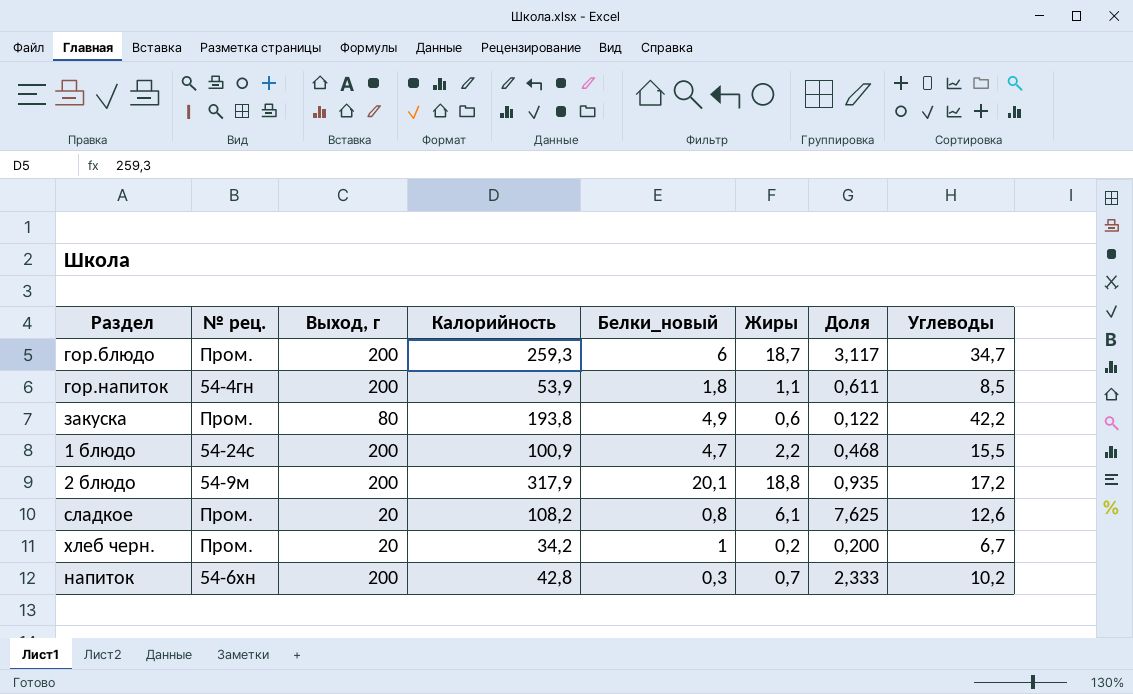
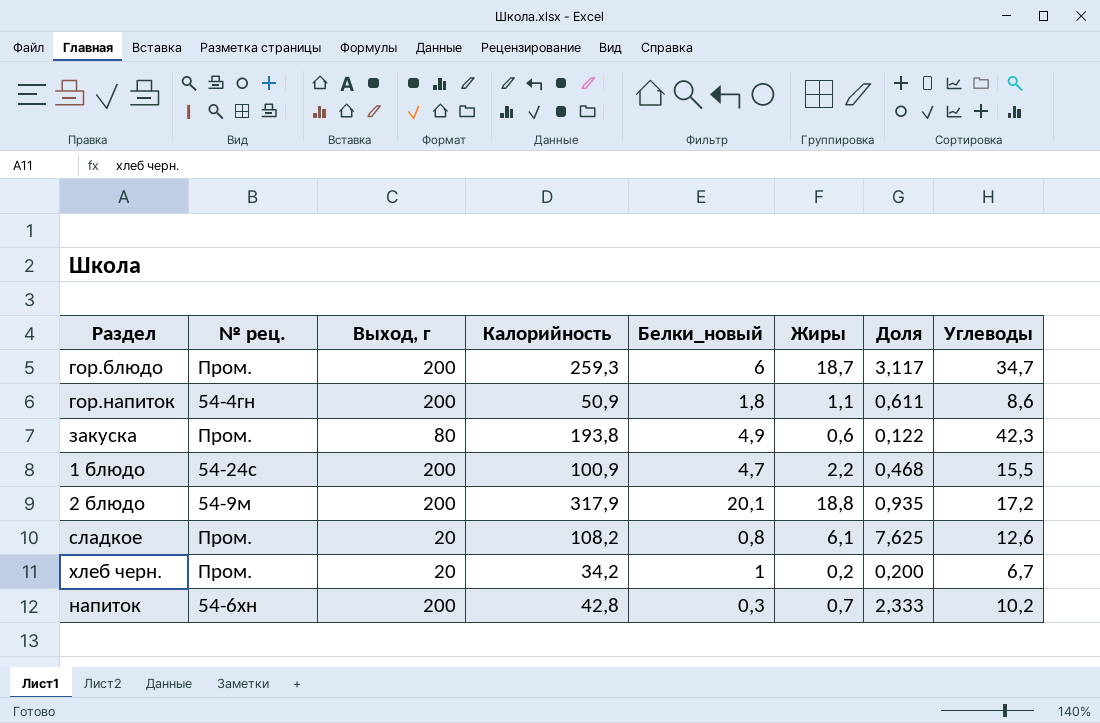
гор.напиток | Калорийность: 53,9 -> 50,9
гор.напиток | Углеводы: 8,5 -> 8,6
закуска | Углеводы: 42,2 -> 42,3

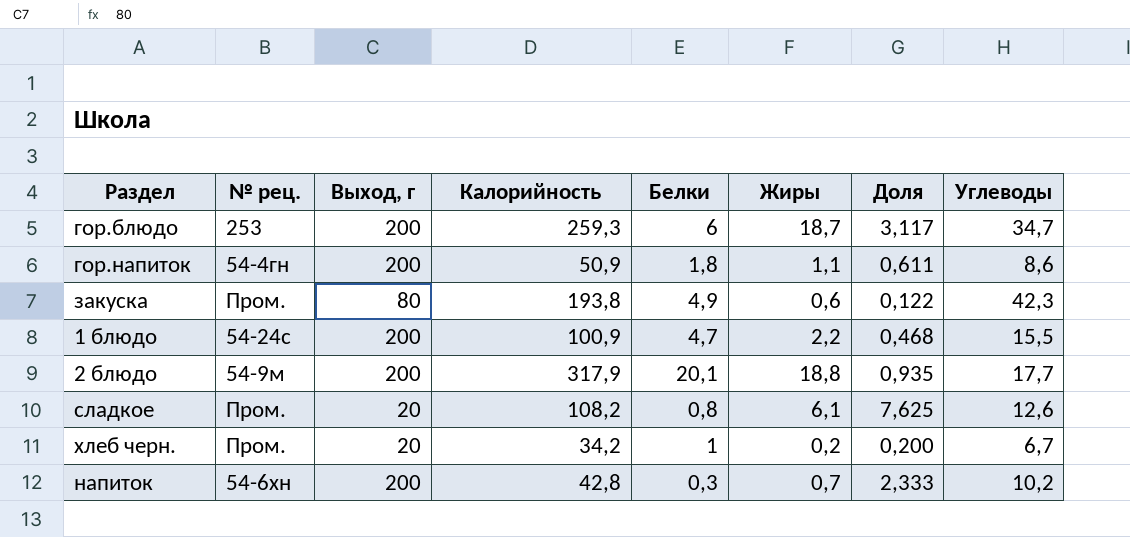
column name: Белки_новый -> Белки
гор.блюдо | № рец.: Пром. -> 253
2 блюдо | Углеводы: 17,2 -> 17,7

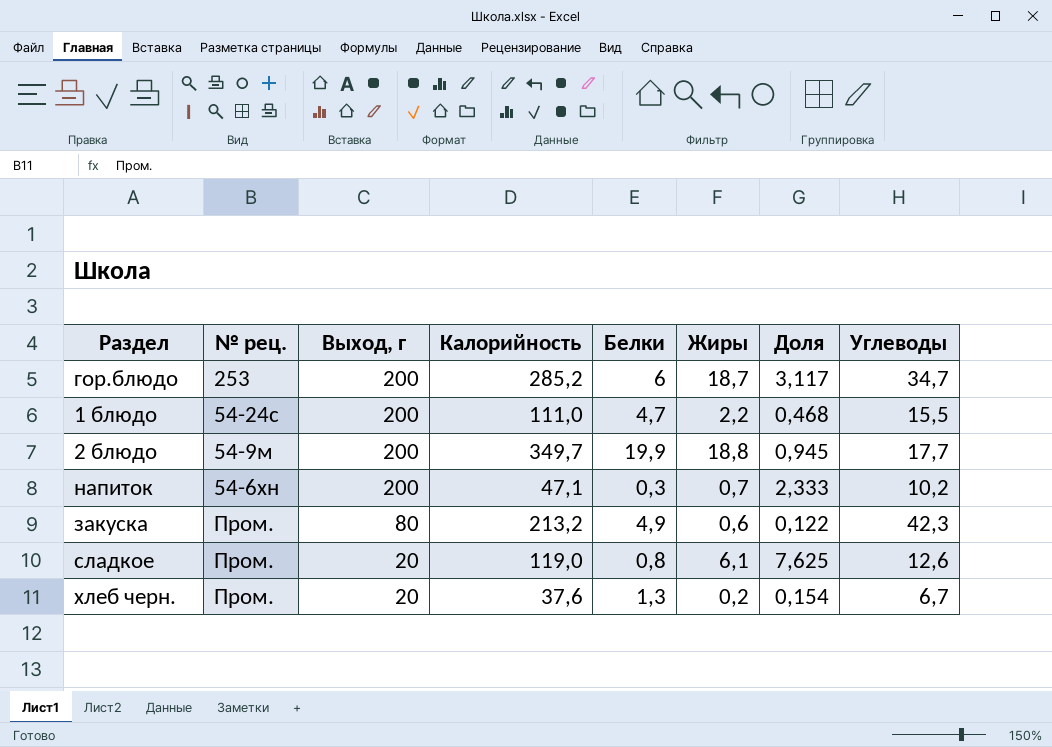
row order: none -> Выход, г descending
row гор.напиток: 54-4гн | 200 | 50,9 | 1,8 | 1,1 | 0,611 | 8,6 -> none
гор.блюдо | Калорийность: 259,3 -> 285,2
1 блюдо | Калорийность: 100,9 -> 111,0
2 блюдо | Калорийность: 317,9 -> 349,7
2 блюдо | Белки: 20,1 -> 19,9
2 блюдо | Доля: 0,935 -> 0,945
напиток | Калорийность: 42,8 -> 47,1
закуска | Калорийность: 193,8 -> 213,2
сладкое | Калорийность: 108,2 -> 119,0
хлеб черн. | Калорийность: 34,2 -> 37,6
хлеб черн. | Белки: 1 -> 1,3
хлеб черн. | Доля: 0,200 -> 0,154

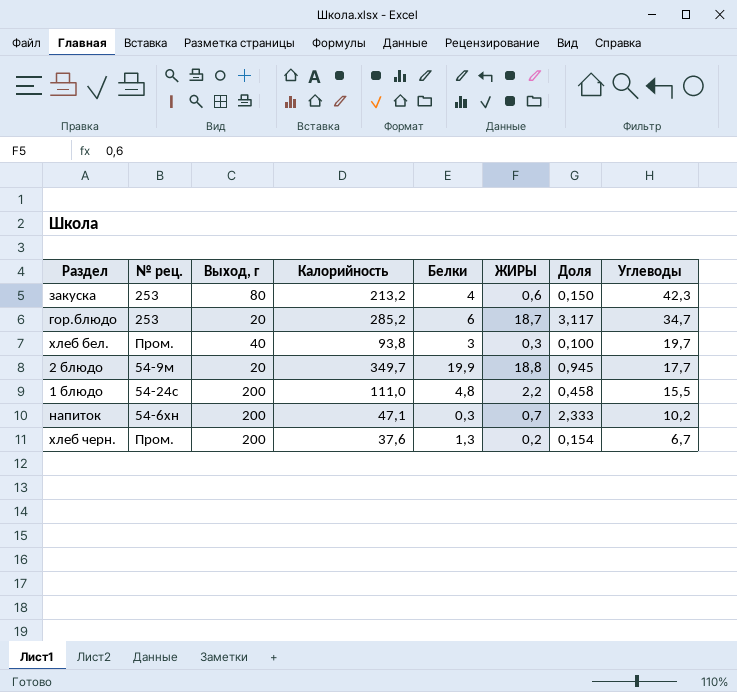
row order: Выход, г descending -> Углеводы descending
column name: Жиры -> ЖИРЫ
row сладкое: Пром. | 20 | 119,0 | 0,8 | 6,1 | 7,625 | 12,6 -> none
закуска | № рец.: Пром. -> 253
закуска | Белки: 4,9 -> 4
закуска | Доля: 0,122 -> 0,150
гор.блюдо | Выход, г: 200 -> 20
row хлеб бел.: none -> Пром. | 40 | 93,8 | 3 | 0,3 | 0,100 | 19,7
2 блюдо | Выход, г: 200 -> 20
1 блюдо | Белки: 4,7 -> 4,8
1 блюдо | Доля: 0,468 -> 0,458
хлеб черн. | Выход, г: 20 -> 200

